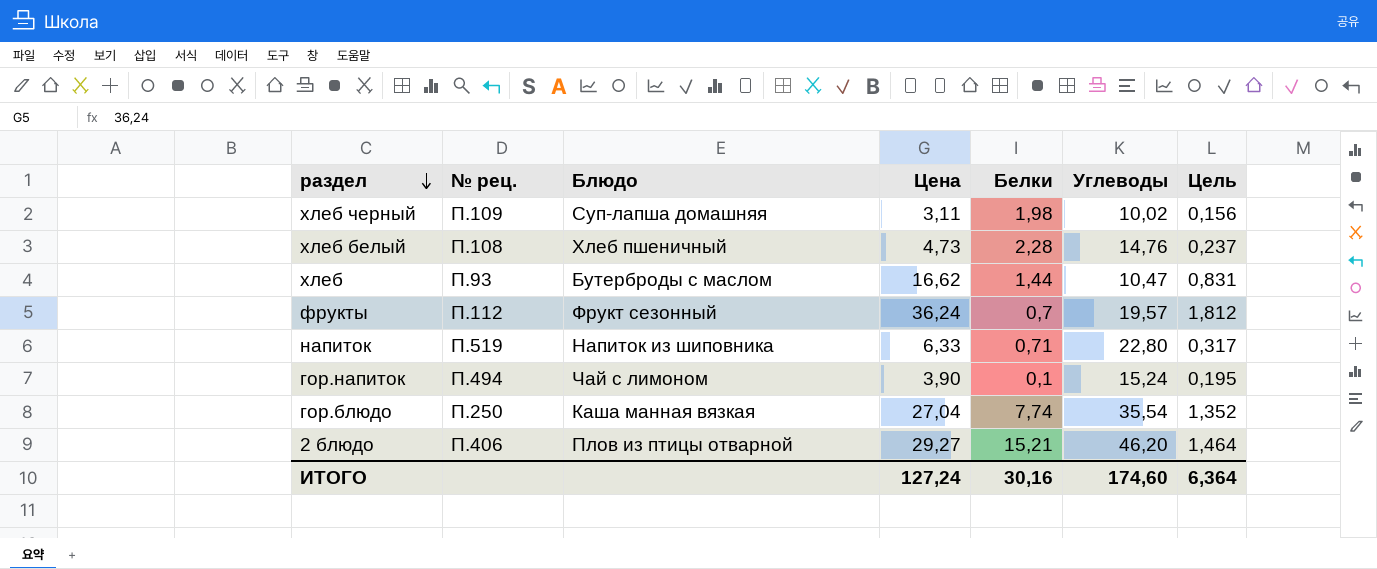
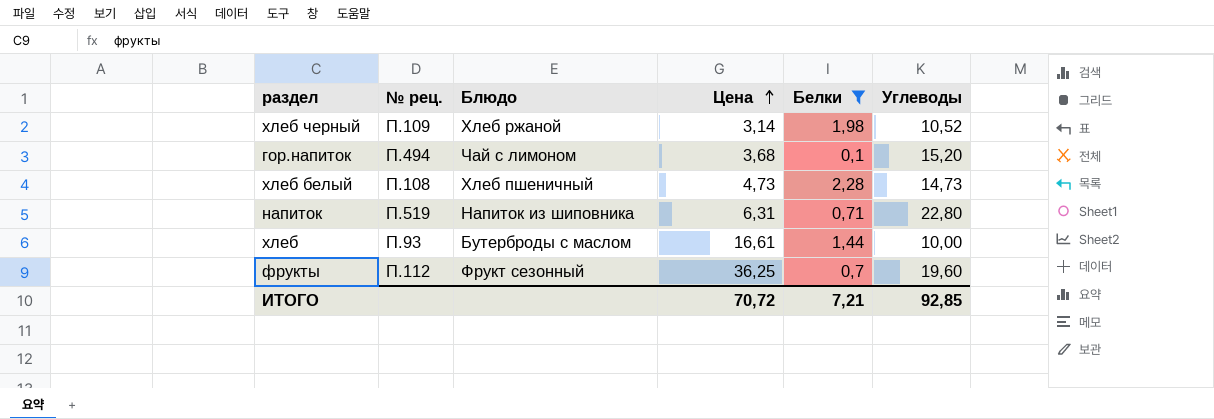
filter: none -> Белки <= 2,28
row order: раздел descending -> Цена ascending
column Цель | formula: [Цена] * 0,05 -> none
хлеб черный | Блюдо: Суп-лапша домашняя -> Хлеб ржаной
хлеб черный | Цена: 3,11 -> 3,14
хлеб черный | Углеводы: 10,02 -> 10,52
гор.напиток | Цена: 3,90 -> 3,68
гор.напиток | Углеводы: 15,24 -> 15,20
хлеб белый | Углеводы: 14,76 -> 14,73
напиток | Цена: 6,33 -> 6,31
хлеб | Цена: 16,62 -> 16,61
хлеб | Углеводы: 10,47 -> 10,00
фрукты | Цена: 36,24 -> 36,25
фрукты | Углеводы: 19,57 -> 19,60
ИТОГО | Цена: 127,24 -> 70,72
ИТОГО | Белки: 30,16 -> 7,21
ИТОГО | Углеводы: 174,60 -> 92,85

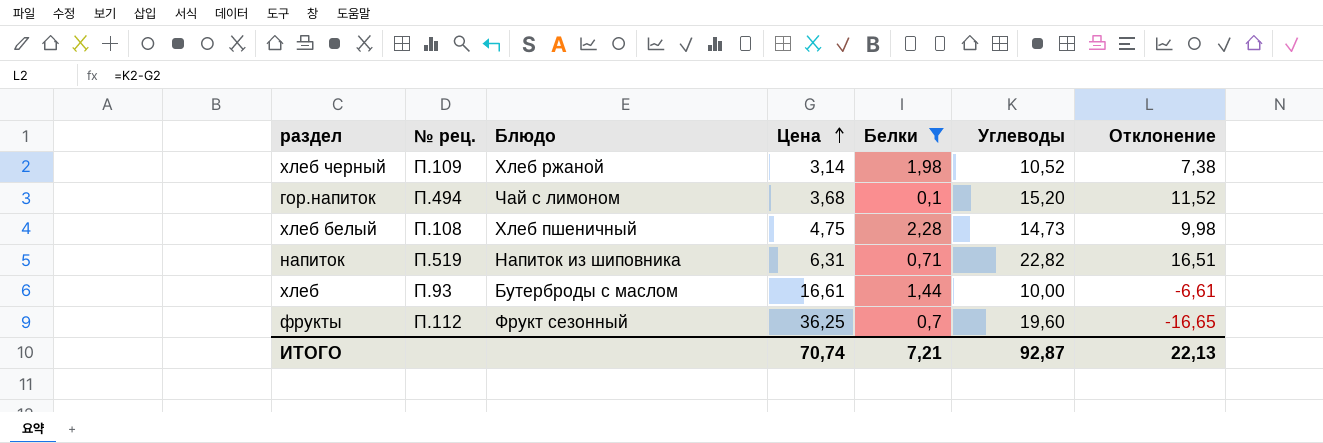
column Отклонение | formula: none -> [Углеводы] - [Цена]
хлеб белый | Цена: 4,73 -> 4,75
напиток | Углеводы: 22,80 -> 22,82
ИТОГО | Цена: 70,72 -> 70,74
ИТОГО | Углеводы: 92,85 -> 92,87

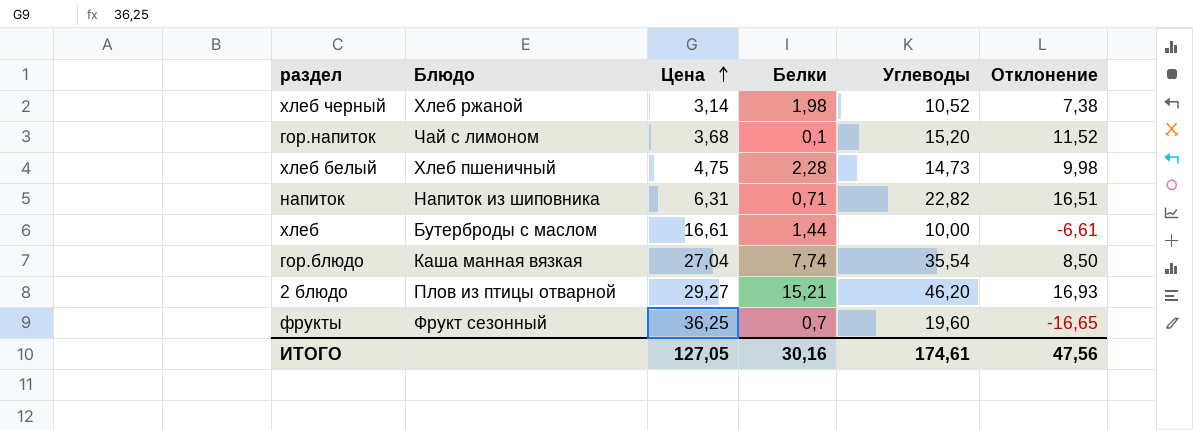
filter: Белки <= 2,28 -> none
column № рец. | position: 2 -> none
ИТОГО | Цена: 70,74 -> 127,05
ИТОГО | Белки: 7,21 -> 30,16
ИТОГО | Углеводы: 92,87 -> 174,61
ИТОГО | Отклонение: 22,13 -> 47,56

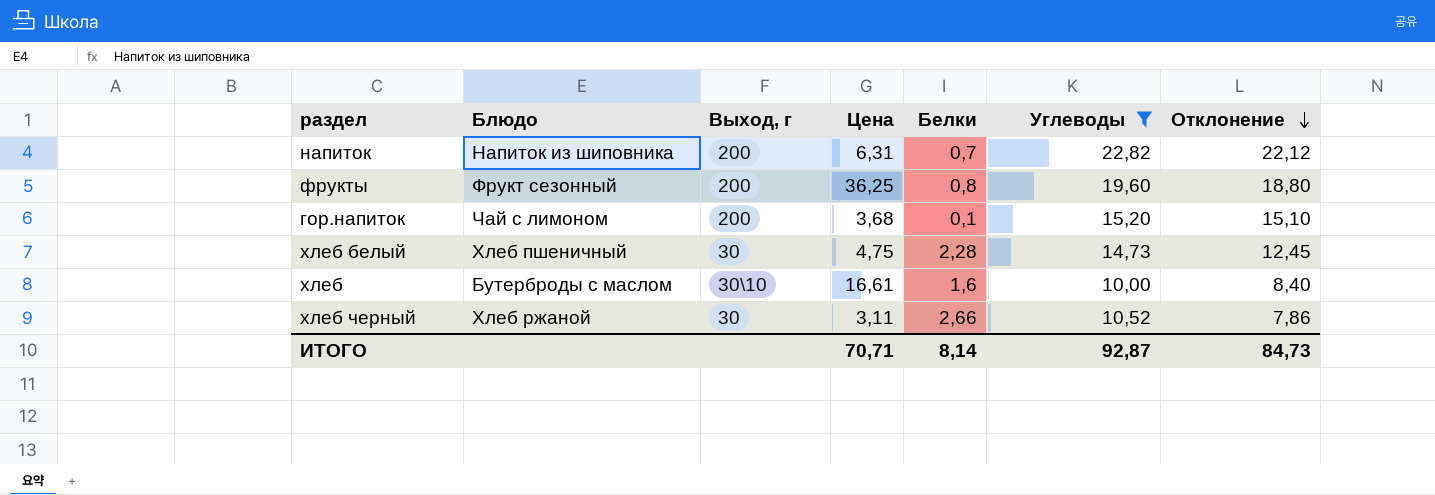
filter: none -> Углеводы <= 22,82
row order: Цена ascending -> Отклонение descending
column Выход, г | position: none -> 3
column Отклонение | formula: [Углеводы] - [Цена] -> [Углеводы] - [Белки]
напиток | Белки: 0,71 -> 0,7
фрукты | Белки: 0,7 -> 0,8
хлеб | Белки: 1,44 -> 1,6
хлеб черный | Цена: 3,14 -> 3,11
хлеб черный | Белки: 1,98 -> 2,66
ИТОГО | Цена: 127,05 -> 70,71
ИТОГО | Белки: 30,16 -> 8,14
ИТОГО | Углеводы: 174,61 -> 92,87
ИТОГО | Отклонение: 47,56 -> 84,73

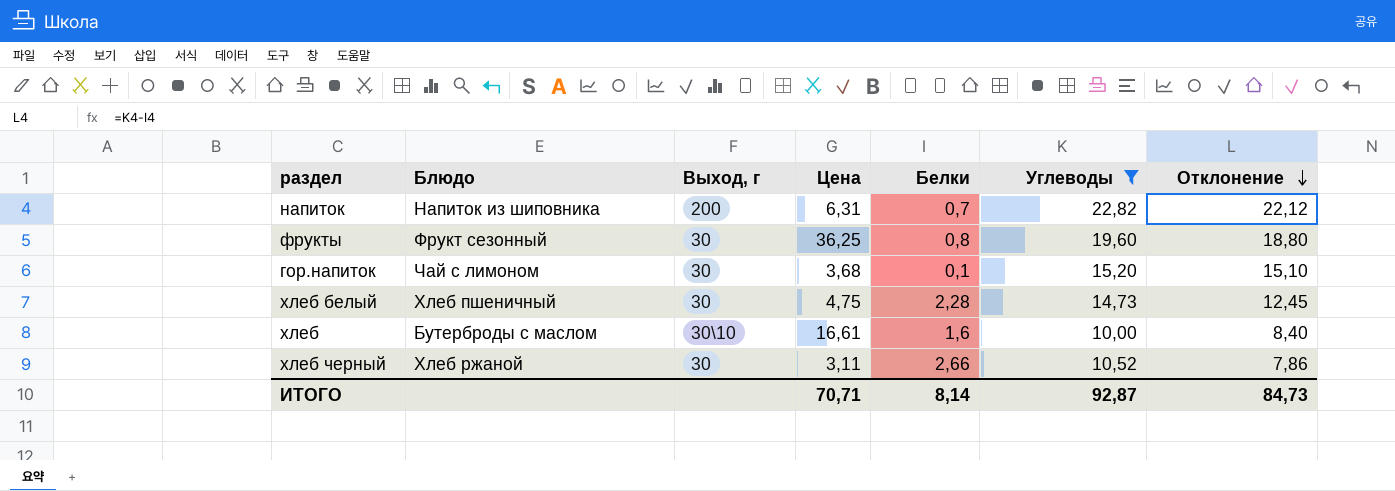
фрукты | Выход, г: 200 -> 30
гор.напиток | Выход, г: 200 -> 30

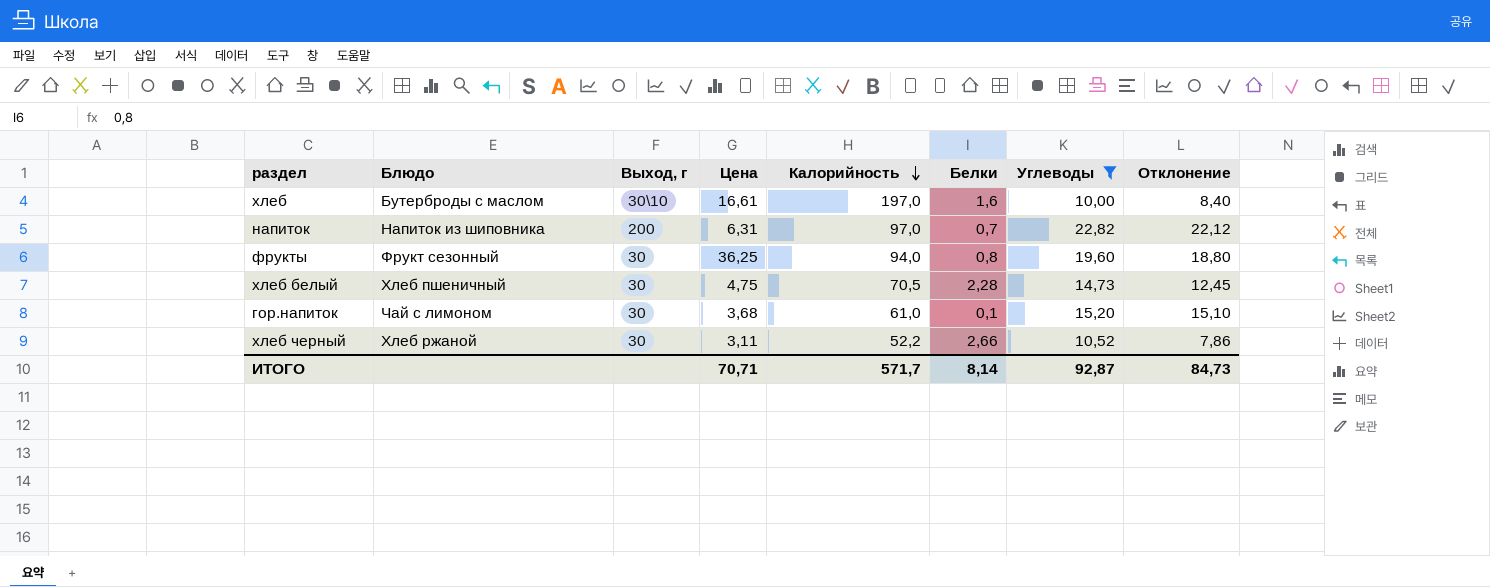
row order: Отклонение descending -> Калорийность descending
column Калорийность | position: none -> 5

